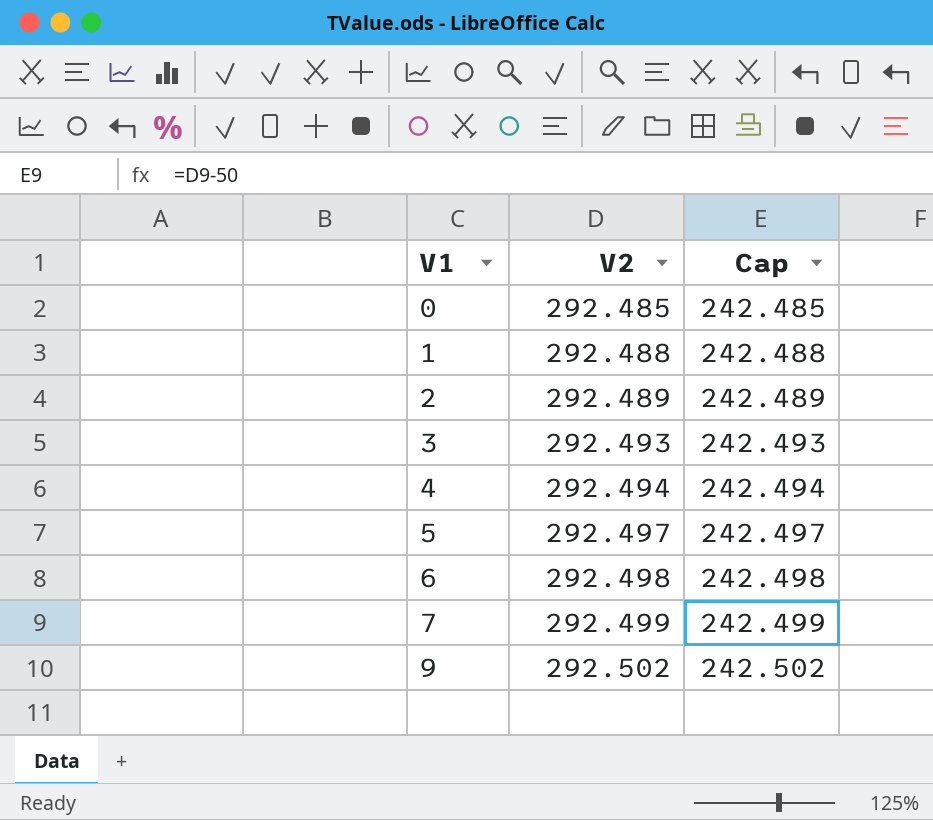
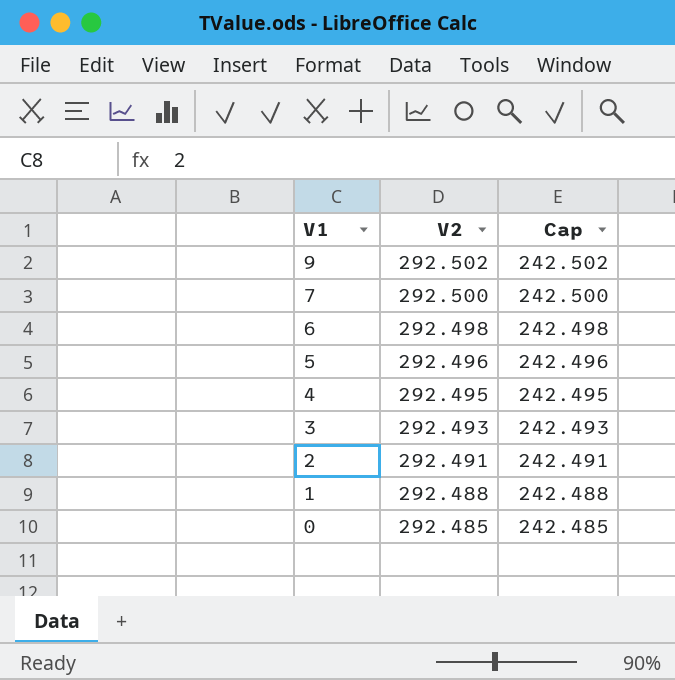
row order: V1 ascending -> V1 descending
7 | V2: 292.499 -> 292.500
7 | Cap: 242.499 -> 242.500
5 | V2: 292.497 -> 292.496
5 | Cap: 242.497 -> 242.496
4 | V2: 292.494 -> 292.495
4 | Cap: 242.494 -> 242.495
2 | V2: 292.489 -> 292.491
2 | Cap: 242.489 -> 242.491

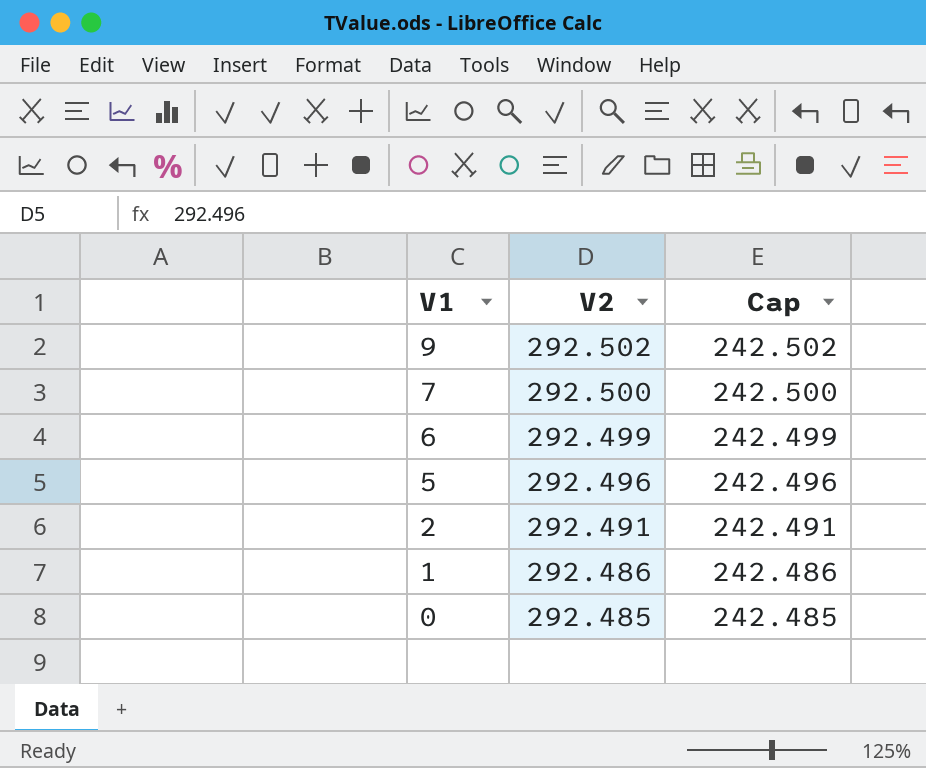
row 4: 292.495 | 242.495 -> none
row 3: 292.493 | 242.493 -> none
6 | V2: 292.498 -> 292.499
6 | Cap: 242.498 -> 242.499
1 | V2: 292.488 -> 292.486
1 | Cap: 242.488 -> 242.486

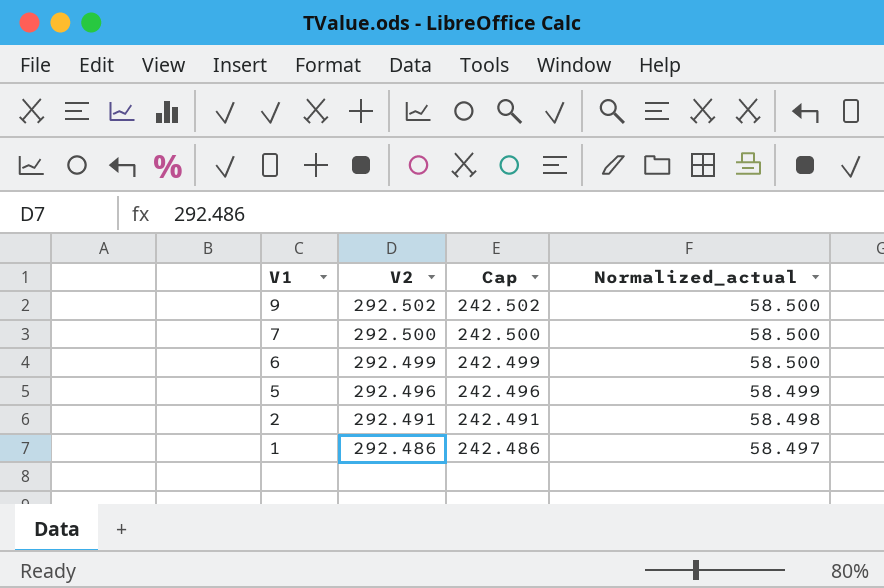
column Normalized_actual | formula: none -> [V2] * 0.2
row 0: 292.485 | 242.485 -> none

